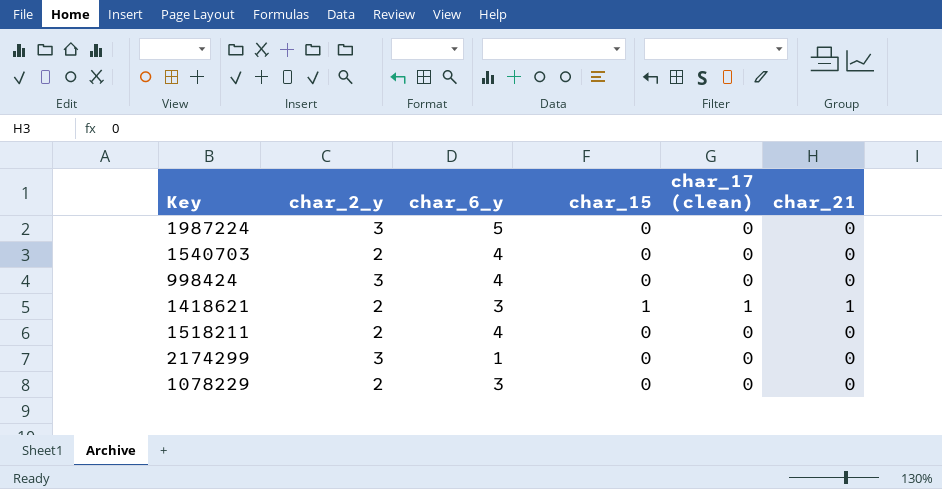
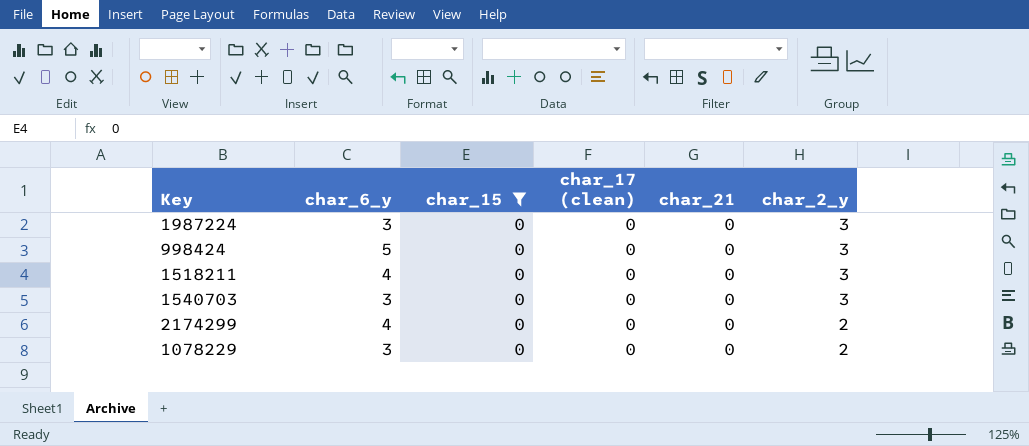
filter: none -> char_15 = 0
row order: none -> char_2_y descending
column char_2_y | position: 2 -> 6
1987224 | char_6_y: 5 -> 3
998424 | char_6_y: 4 -> 5
1518211 | char_2_y: 2 -> 3
1540703 | char_6_y: 4 -> 3
1540703 | char_2_y: 2 -> 3
2174299 | char_6_y: 1 -> 4
2174299 | char_2_y: 3 -> 2

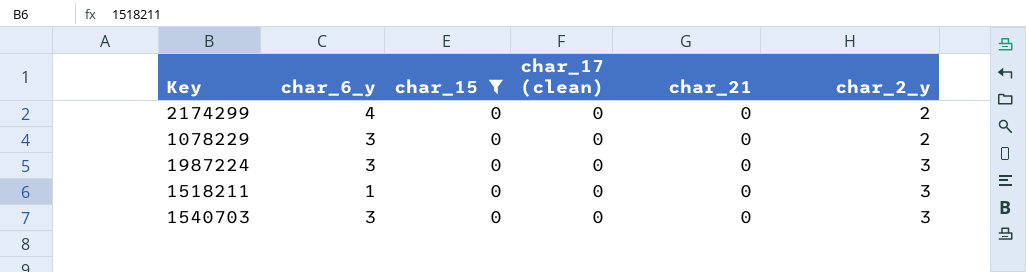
row order: char_2_y descending -> char_2_y ascending
row 998424: 5 | 0 | 0 | 0 | 3 -> none
1518211 | char_6_y: 4 -> 1

